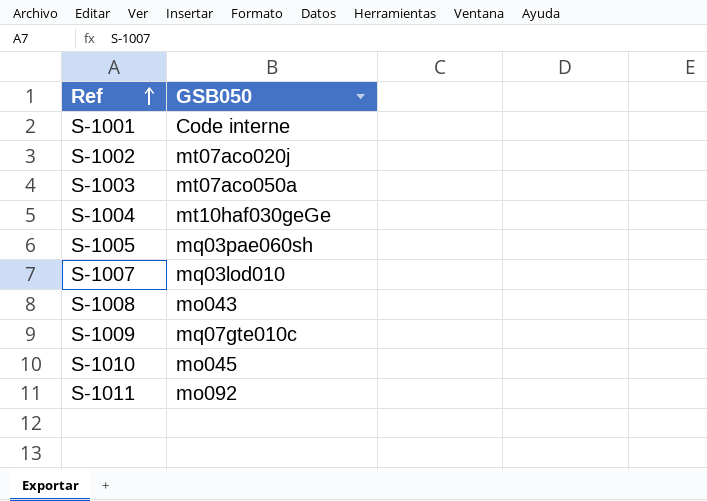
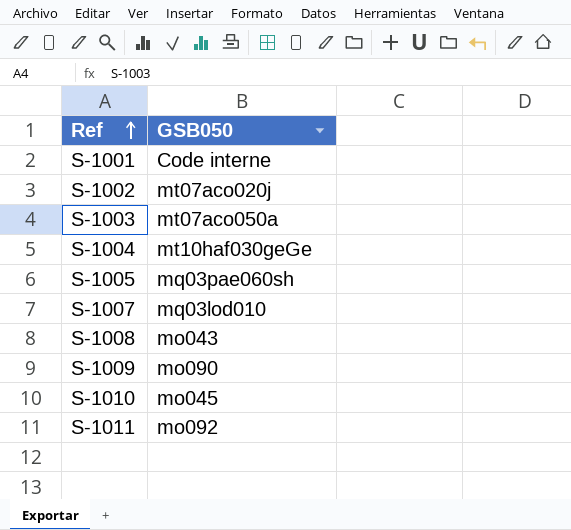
S-1009 | GSB050: mq07gte010c -> mo090

